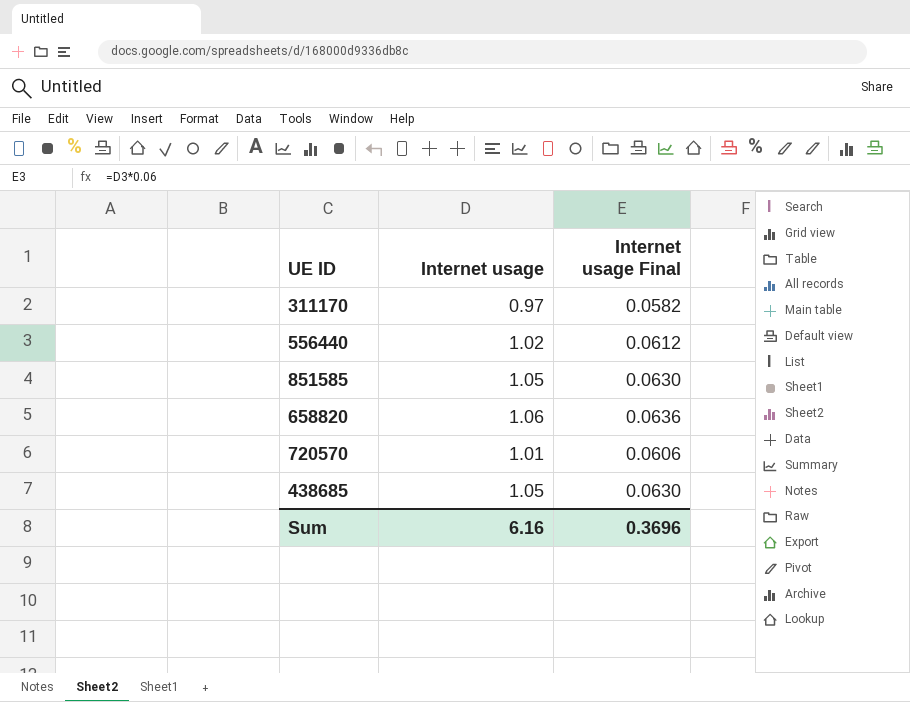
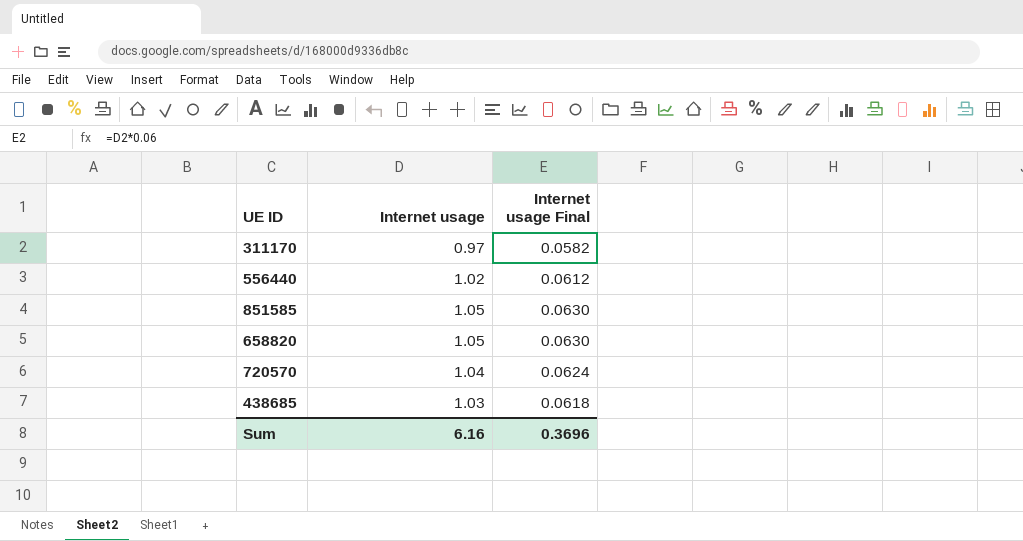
658820 | Internet usage: 1.06 -> 1.05
658820 | Internet usage Final: 0.0636 -> 0.0630
720570 | Internet usage: 1.01 -> 1.04
720570 | Internet usage Final: 0.0606 -> 0.0624
438685 | Internet usage: 1.05 -> 1.03
438685 | Internet usage Final: 0.0630 -> 0.0618

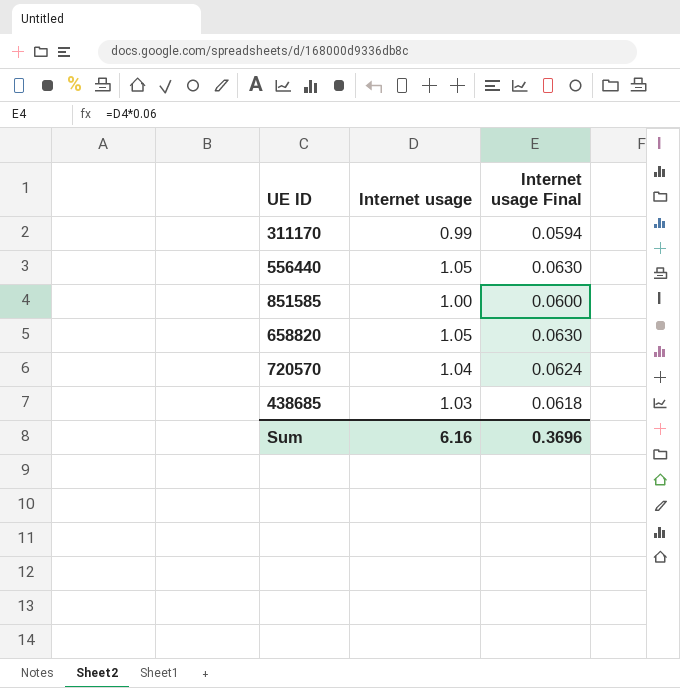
311170 | Internet usage: 0.97 -> 0.99
311170 | Internet usage Final: 0.0582 -> 0.0594
556440 | Internet usage: 1.02 -> 1.05
556440 | Internet usage Final: 0.0612 -> 0.0630
851585 | Internet usage: 1.05 -> 1.00
851585 | Internet usage Final: 0.0630 -> 0.0600

